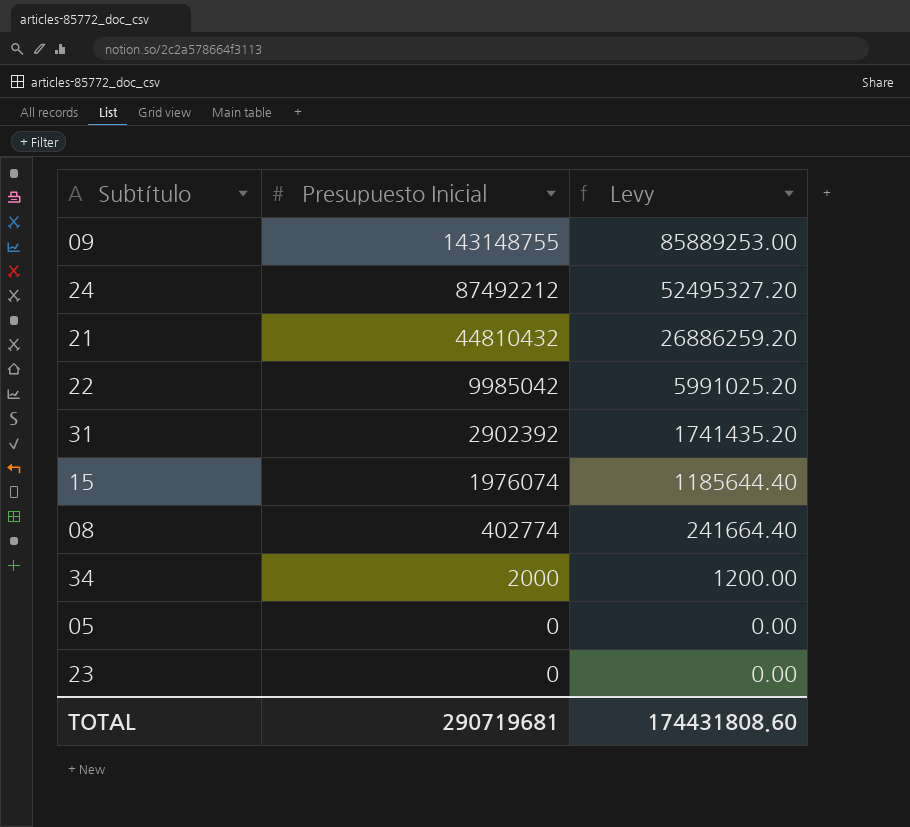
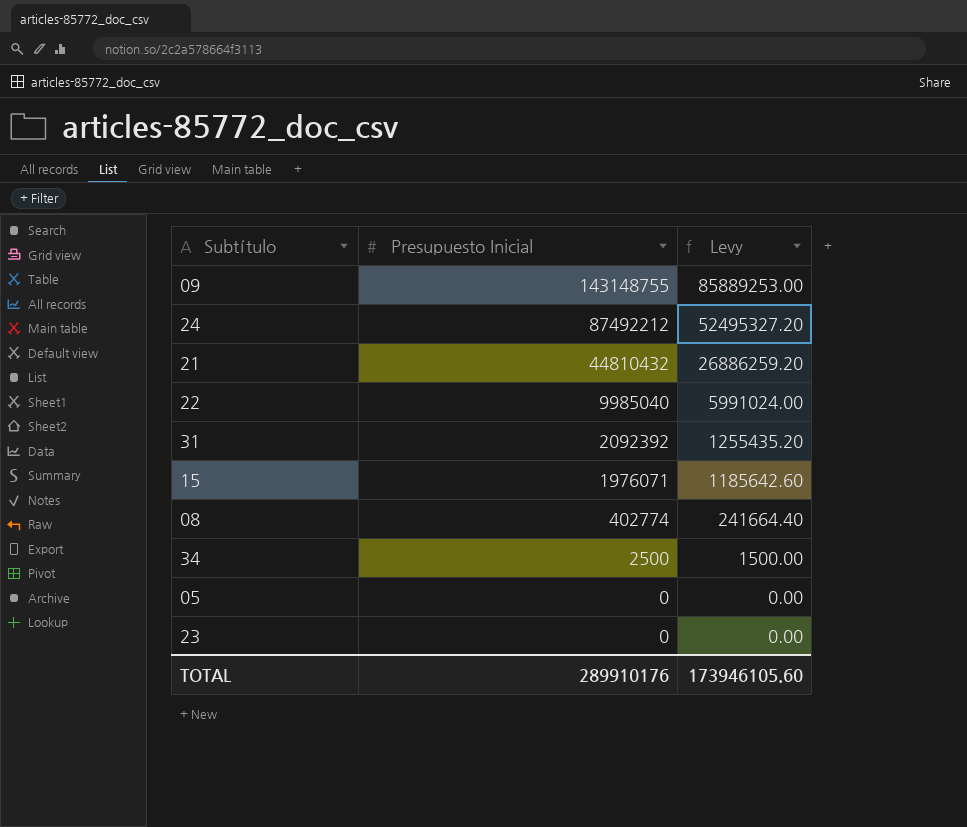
22 | Presupuesto Inicial: 9985042 -> 9985040
22 | Levy: 5991025.20 -> 5991024.00
31 | Presupuesto Inicial: 2902392 -> 2092392
31 | Levy: 1741435.20 -> 1255435.20
15 | Presupuesto Inicial: 1976074 -> 1976071
15 | Levy: 1185644.40 -> 1185642.60
34 | Presupuesto Inicial: 2000 -> 2500
34 | Levy: 1200.00 -> 1500.00
TOTAL | Presupuesto Inicial: 290719681 -> 289910176
TOTAL | Levy: 174431808.60 -> 173946105.60

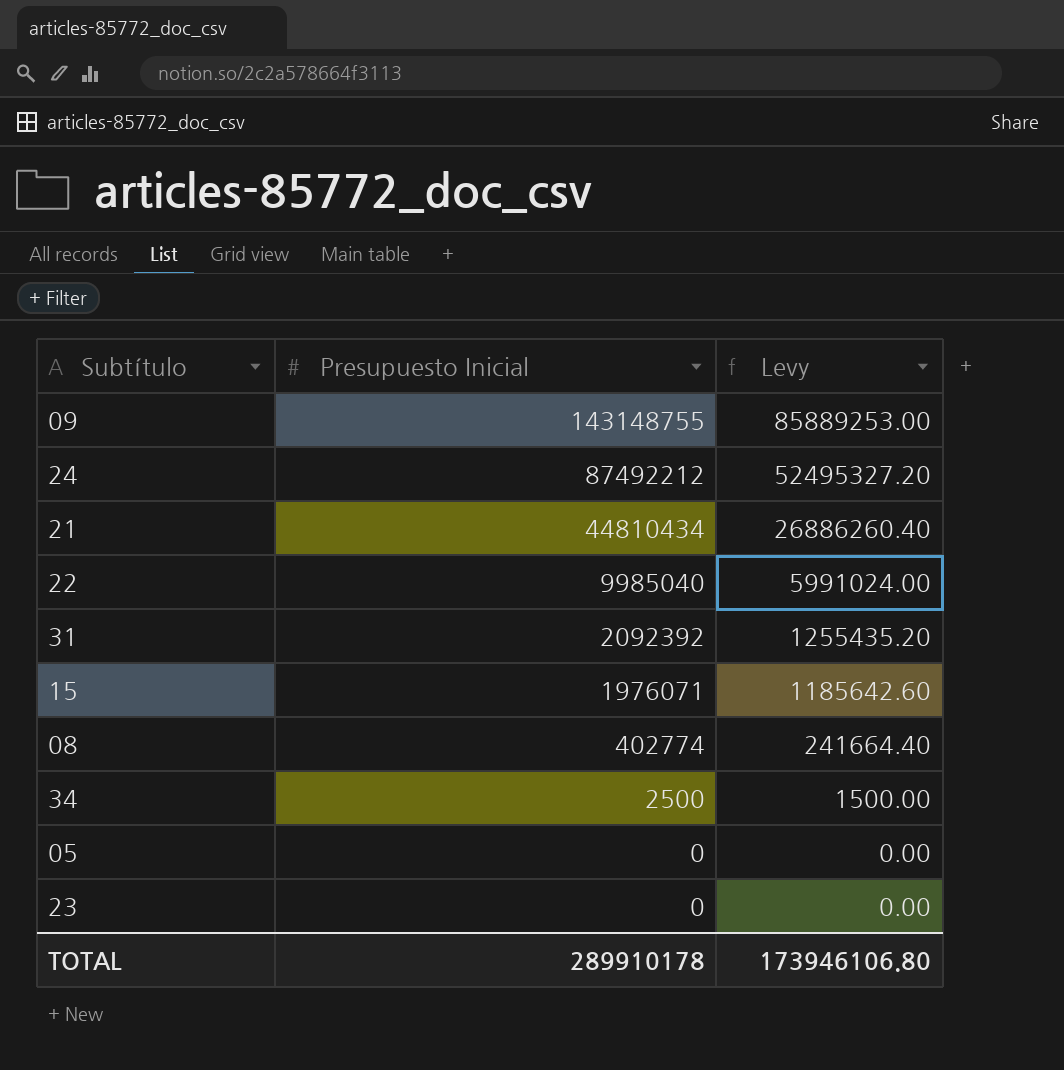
21 | Presupuesto Inicial: 44810432 -> 44810434
21 | Levy: 26886259.20 -> 26886260.40
TOTAL | Presupuesto Inicial: 289910176 -> 289910178
TOTAL | Levy: 173946105.60 -> 173946106.80

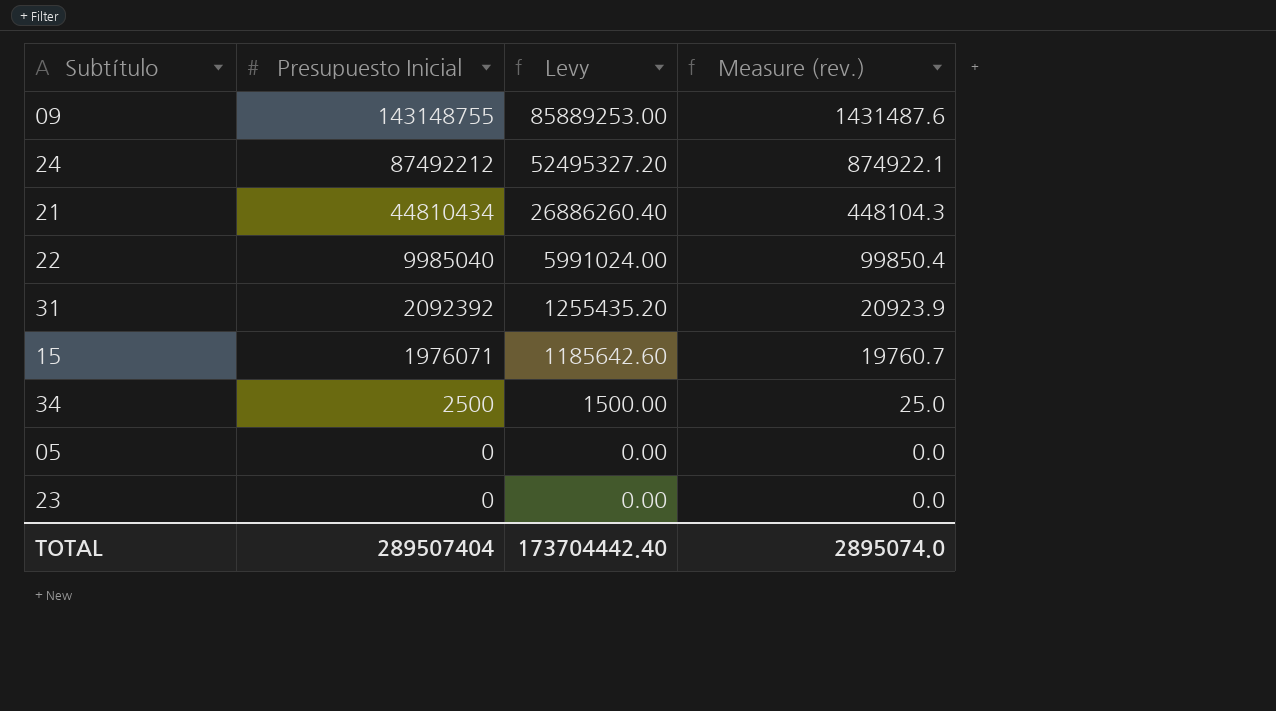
column Measure (rev.) | formula: none -> [Presupuesto Inicial] * 0.01
row 08: 402774 | 241664.40 -> none
TOTAL | Presupuesto Inicial: 289910178 -> 289507404
TOTAL | Levy: 173946106.80 -> 173704442.40

